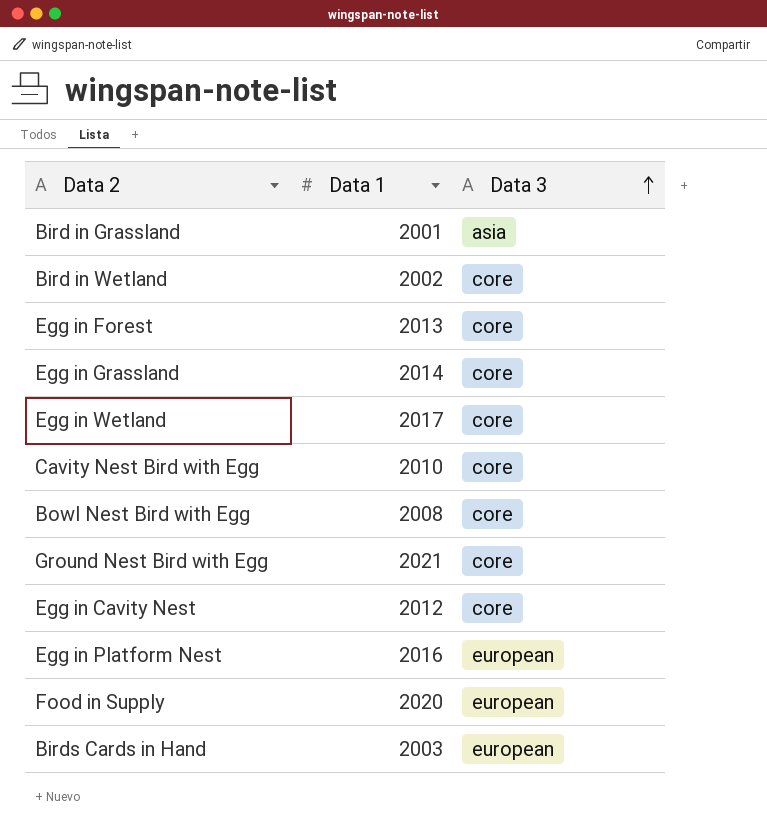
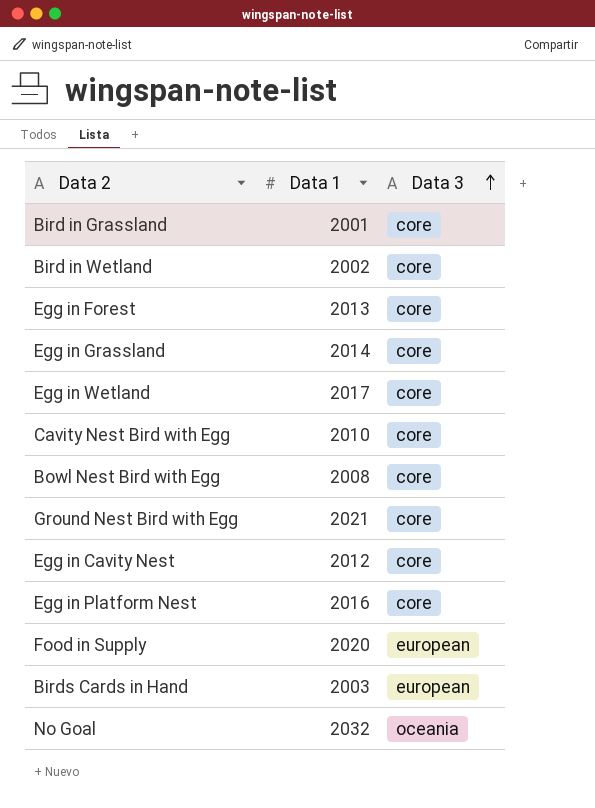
Bird in Grassland | Data 3: asia -> core
Egg in Platform Nest | Data 3: european -> core
row No Goal: none -> 2032 | oceania

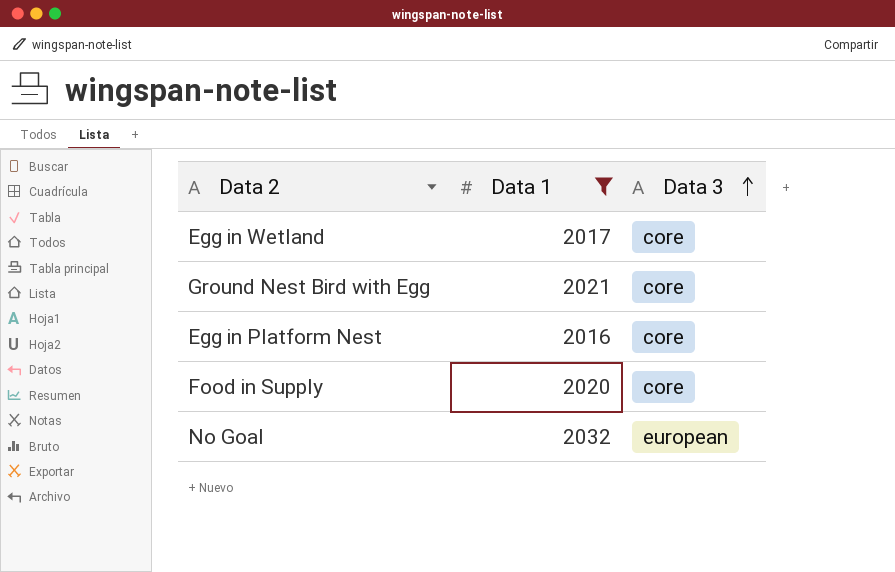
filter: none -> Data 1 >= 2016
Food in Supply | Data 3: european -> core
No Goal | Data 3: oceania -> european

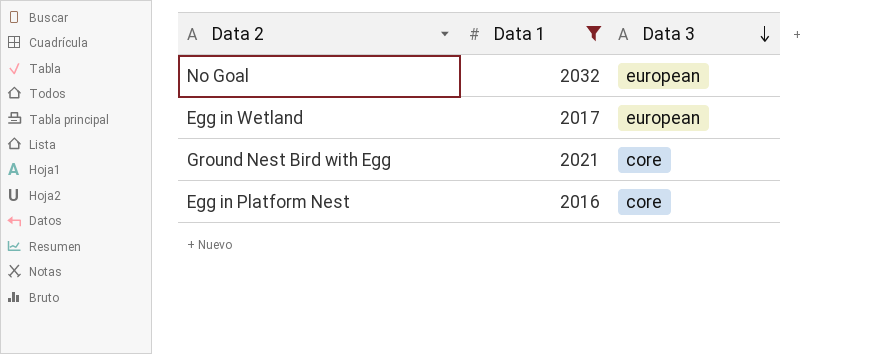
row order: Data 3 ascending -> Data 3 descending
row Food in Supply: 2020 | core -> none
Egg in Wetland | Data 3: core -> european

